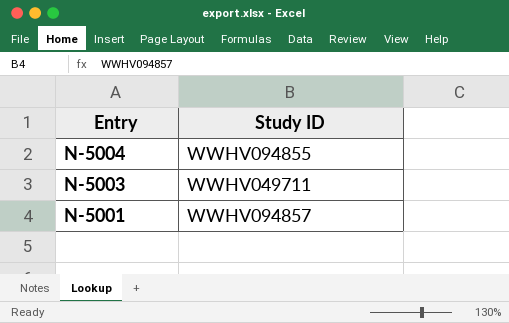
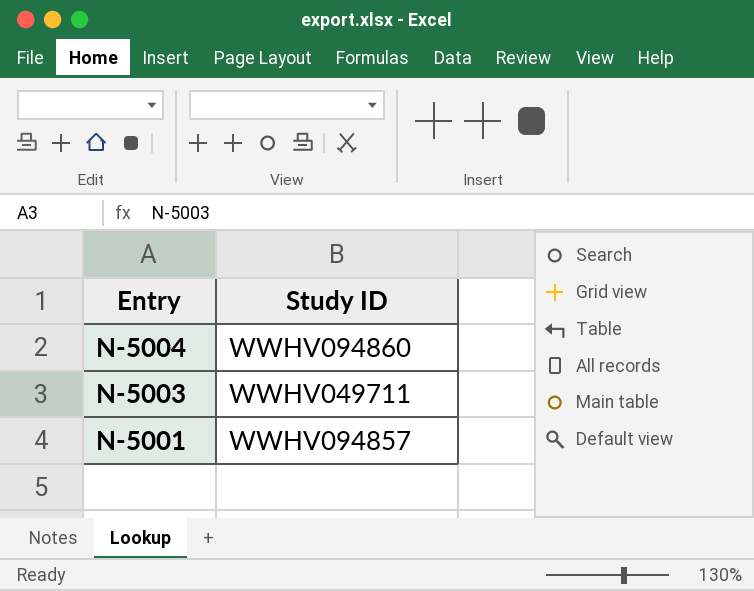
N-5004 | Study ID: WWHV094855 -> WWHV094860

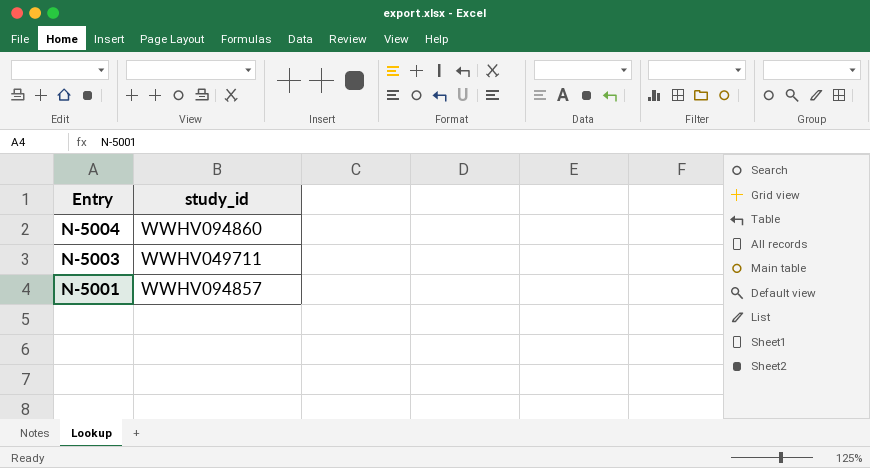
column name: Study ID -> study_id

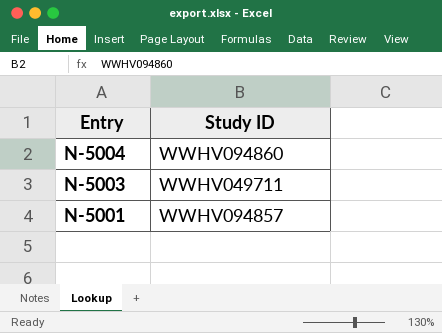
column name: study_id -> Study ID

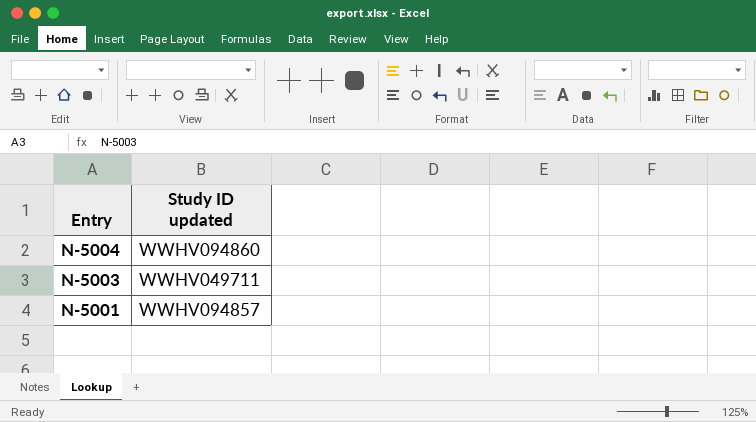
column name: Study ID -> Study ID updated

